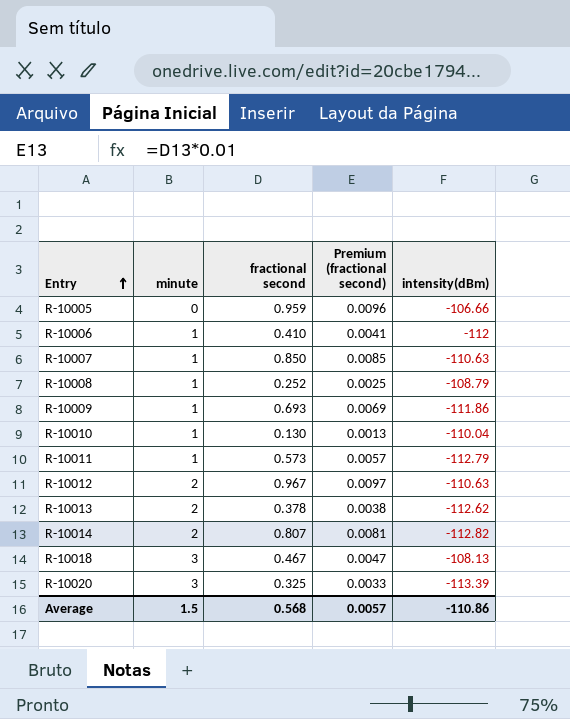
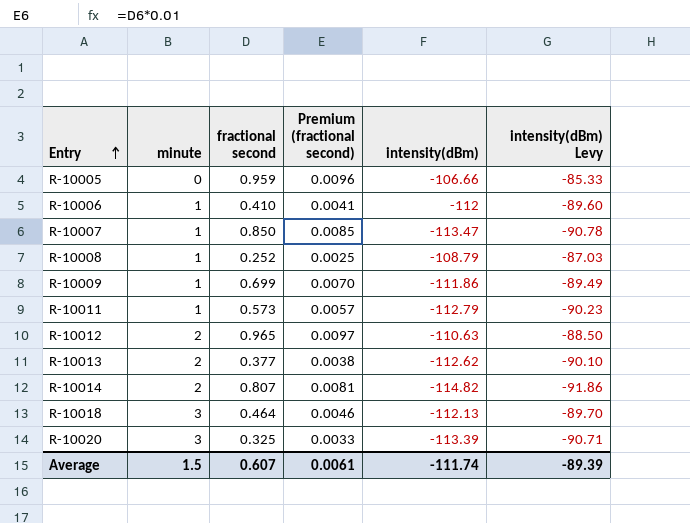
column intensity(dBm) Levy | formula: none -> [intensity(dBm)] * 0.8
row R-10010: 1 | 0.130 | 0.0013 | -110.04 -> none
R-10007 | intensity(dBm): -110.63 -> -113.47
R-10009 | fractional second: 0.693 -> 0.699
R-10009 | Premium (fractional second): 0.0069 -> 0.0070
R-10012 | fractional second: 0.967 -> 0.965
R-10013 | fractional second: 0.378 -> 0.377
R-10014 | intensity(dBm): -112.82 -> -114.82
R-10018 | fractional second: 0.467 -> 0.464
R-10018 | Premium (fractional second): 0.0047 -> 0.0046
R-10018 | intensity(dBm): -108.13 -> -112.13
Average | fractional second: 0.568 -> 0.607
Average | Premium (fractional second): 0.0057 -> 0.0061
Average | intensity(dBm): -110.86 -> -111.74

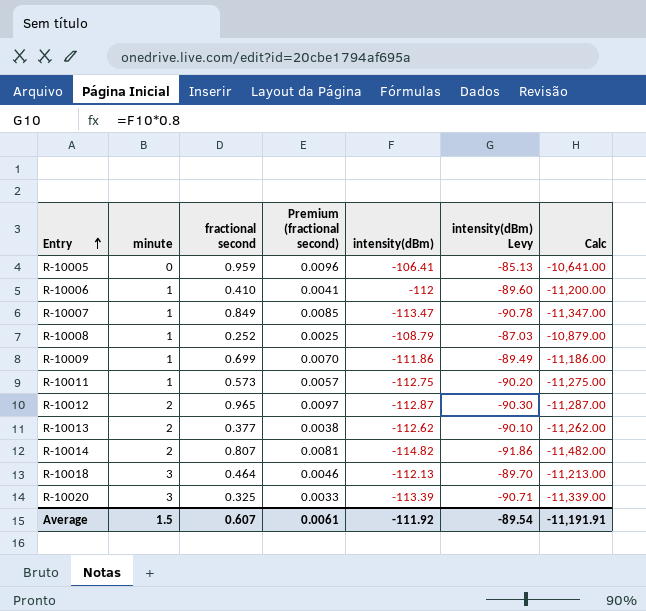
column Calc | formula: none -> [intensity(dBm)] * 100
R-10005 | intensity(dBm): -106.66 -> -106.41
R-10005 | intensity(dBm) Levy: -85.33 -> -85.13
R-10007 | fractional second: 0.850 -> 0.849
R-10011 | intensity(dBm): -112.79 -> -112.75
R-10011 | intensity(dBm) Levy: -90.23 -> -90.20
R-10012 | intensity(dBm): -110.63 -> -112.87
R-10012 | intensity(dBm) Levy: -88.50 -> -90.30
Average | intensity(dBm): -111.74 -> -111.92
Average | intensity(dBm) Levy: -89.39 -> -89.54

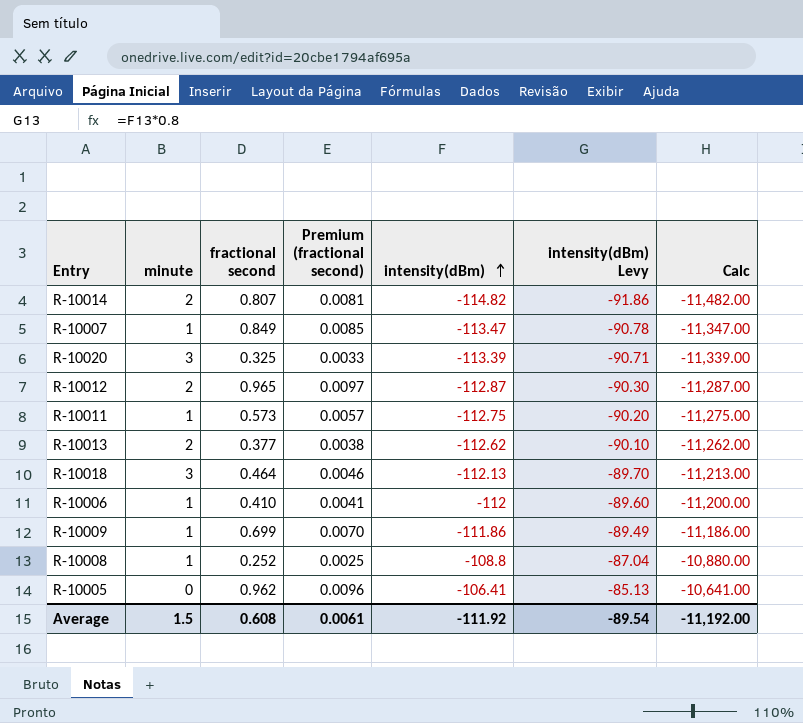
row order: Entry ascending -> intensity(dBm) ascending
R-10008 | intensity(dBm): -108.79 -> -108.8
R-10008 | intensity(dBm) Levy: -87.03 -> -87.04
R-10008 | Calc: -10,879.00 -> -10,880.00
R-10005 | fractional second: 0.959 -> 0.962
Average | fractional second: 0.607 -> 0.608
Average | Calc: -11,191.91 -> -11,192.00

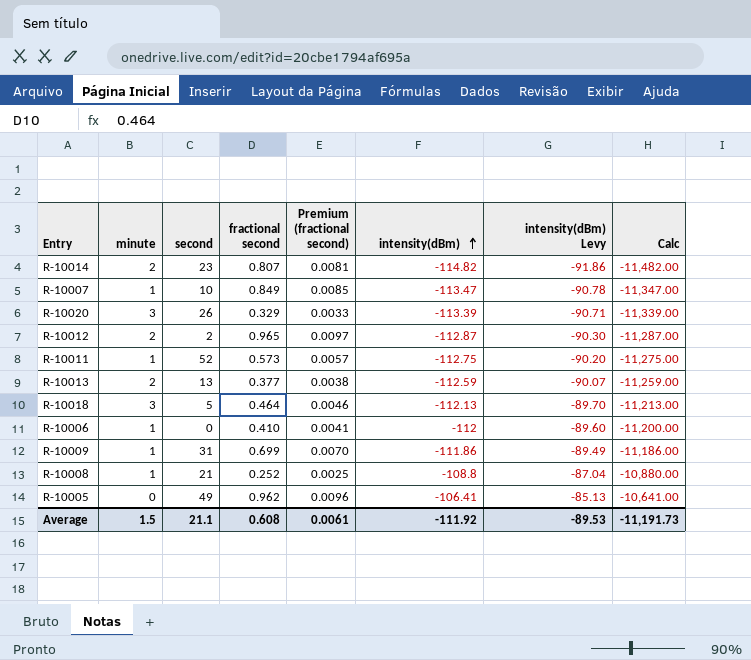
column second | position: none -> 3
R-10020 | fractional second: 0.325 -> 0.329
R-10013 | intensity(dBm): -112.62 -> -112.59
R-10013 | intensity(dBm) Levy: -90.10 -> -90.07
R-10013 | Calc: -11,262.00 -> -11,259.00
Average | intensity(dBm) Levy: -89.54 -> -89.53
Average | Calc: -11,192.00 -> -11,191.73

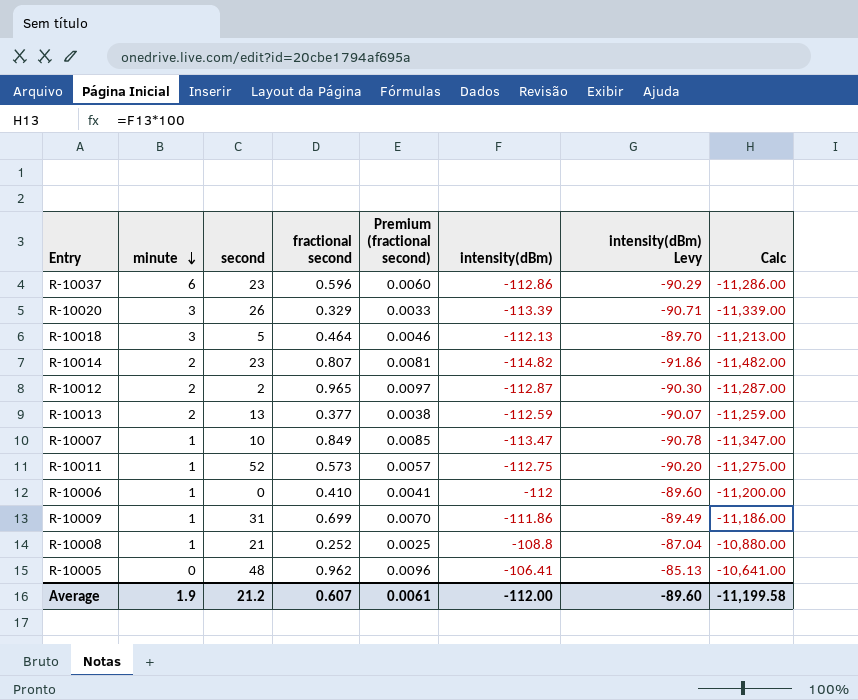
row order: intensity(dBm) ascending -> minute descending
row R-10037: none -> 6 | 23 | 0.596 | 0.0060 | -112.86 | -90.29 | -11,286.00
R-10005 | second: 49 -> 48
Average | minute: 1.5 -> 1.9
Average | second: 21.1 -> 21.2
Average | fractional second: 0.608 -> 0.607
Average | intensity(dBm): -111.92 -> -112.00
Average | intensity(dBm) Levy: -89.53 -> -89.60
Average | Calc: -11,191.73 -> -11,199.58

